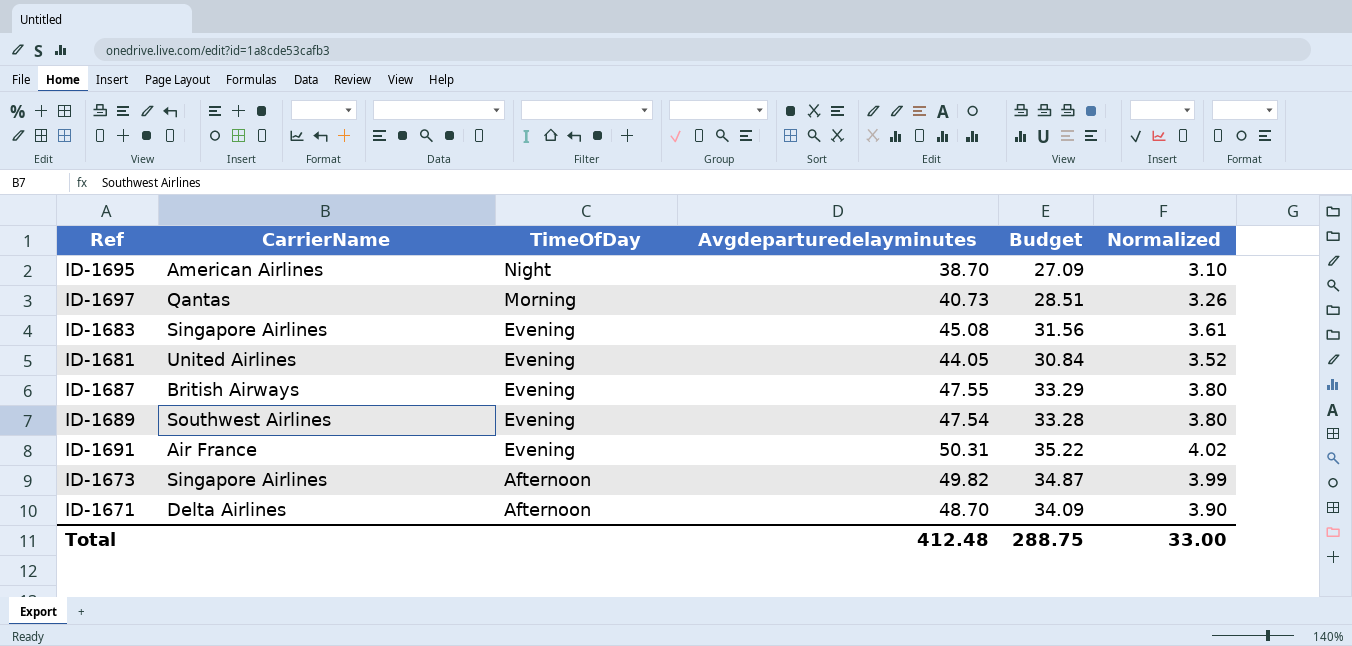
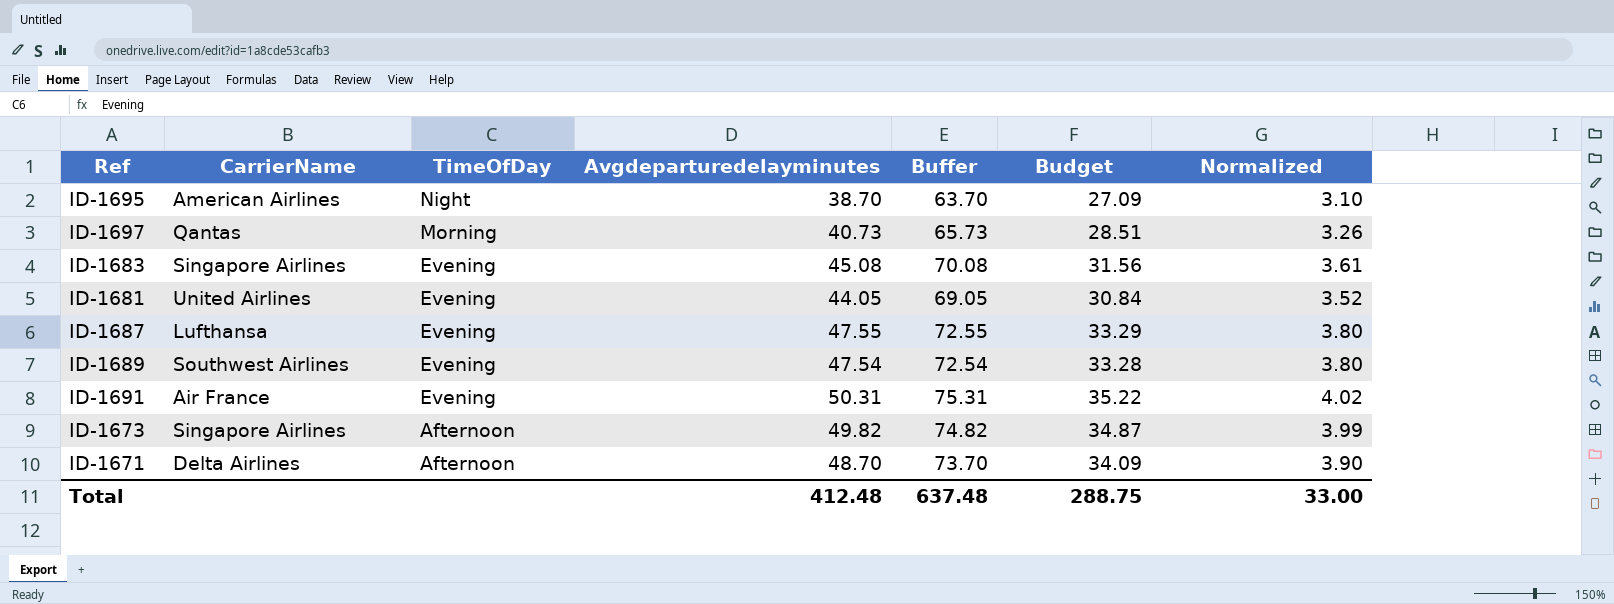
column Buffer | formula: none -> [Avgdeparturedelayminutes] + 25
ID-1687 | CarrierName: British Airways -> Lufthansa

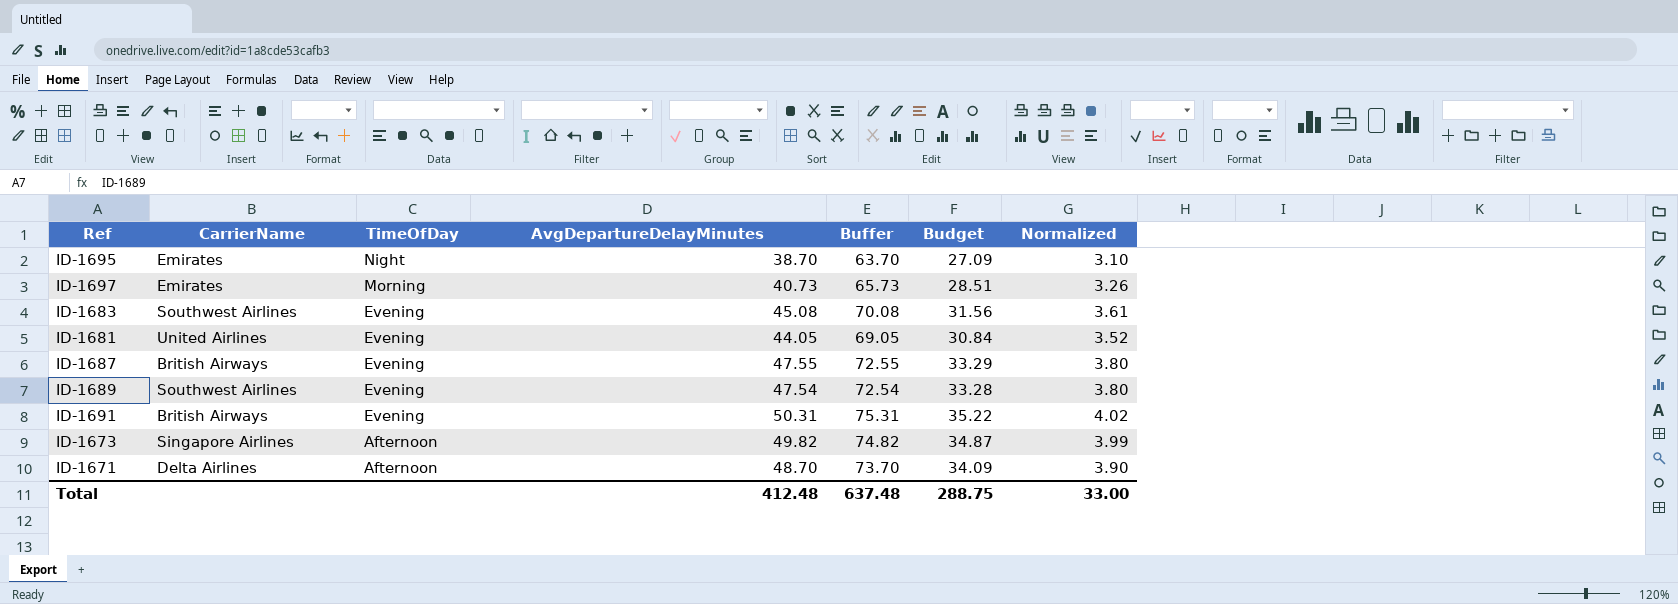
column name: Avgdeparturedelayminutes -> AvgDepartureDelayMinutes
ID-1695 | CarrierName: American Airlines -> Emirates
ID-1697 | CarrierName: Qantas -> Emirates
ID-1683 | CarrierName: Singapore Airlines -> Southwest Airlines
ID-1687 | CarrierName: Lufthansa -> British Airways
ID-1691 | CarrierName: Air France -> British Airways

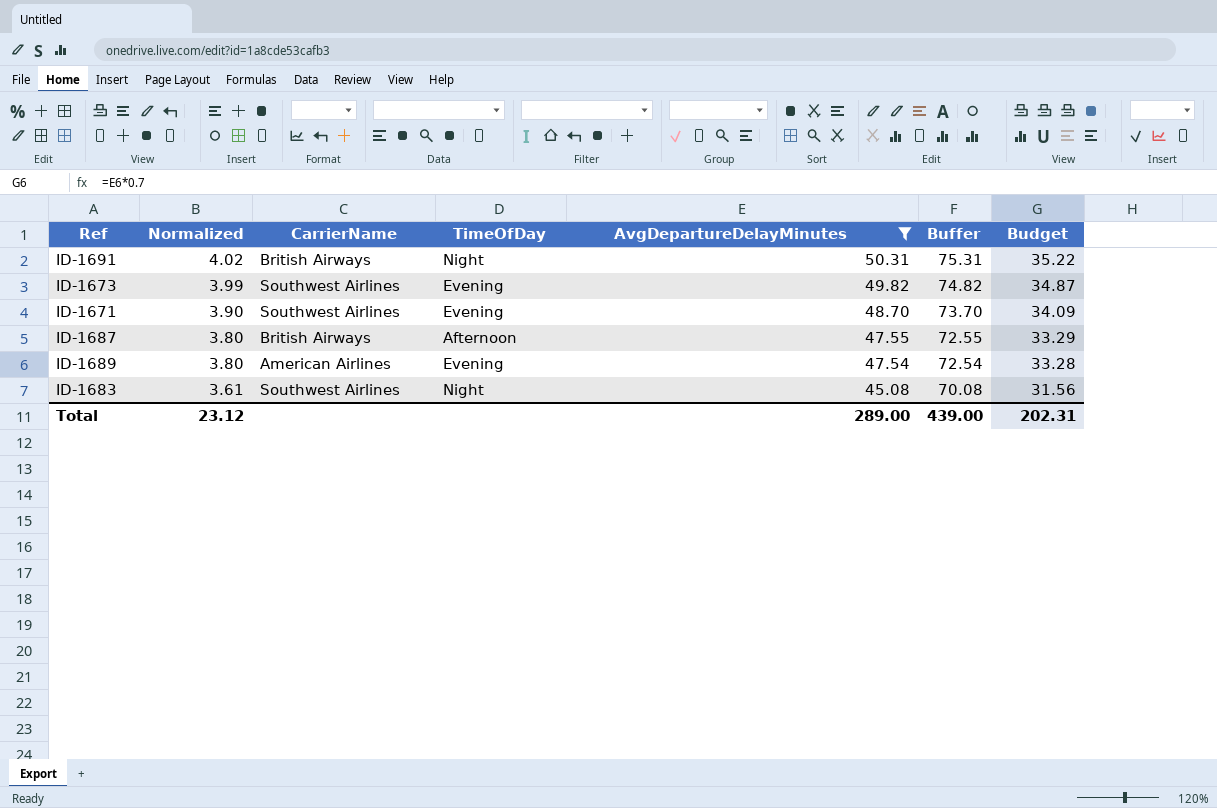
filter: none -> AvgDepartureDelayMinutes >= 45.08
row order: TimeOfDay descending -> Normalized descending
column Normalized | position: 7 -> 2
ID-1691 | TimeOfDay: Evening -> Night
ID-1673 | CarrierName: Singapore Airlines -> Southwest Airlines
ID-1673 | TimeOfDay: Afternoon -> Evening
ID-1671 | CarrierName: Delta Airlines -> Southwest Airlines
ID-1671 | TimeOfDay: Afternoon -> Evening
ID-1687 | TimeOfDay: Evening -> Afternoon
ID-1689 | CarrierName: Southwest Airlines -> American Airlines
ID-1683 | TimeOfDay: Evening -> Night
Total | Normalized: 33.00 -> 23.12
Total | AvgDepartureDelayMinutes: 412.48 -> 289.00
Total | Buffer: 637.48 -> 439.00
Total | Budget: 288.75 -> 202.31

